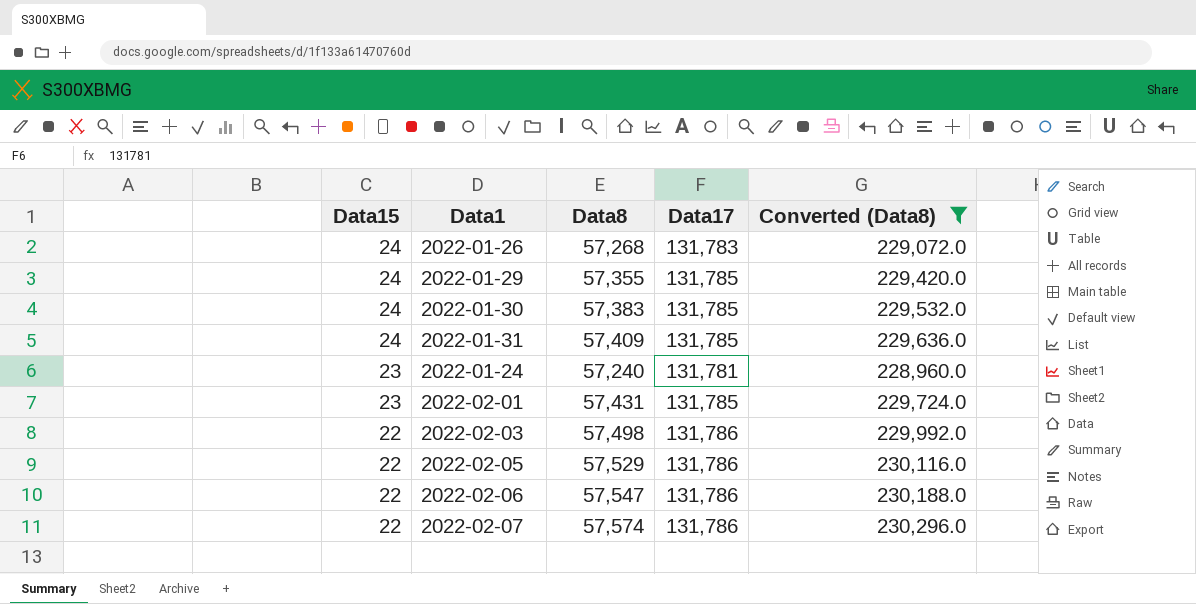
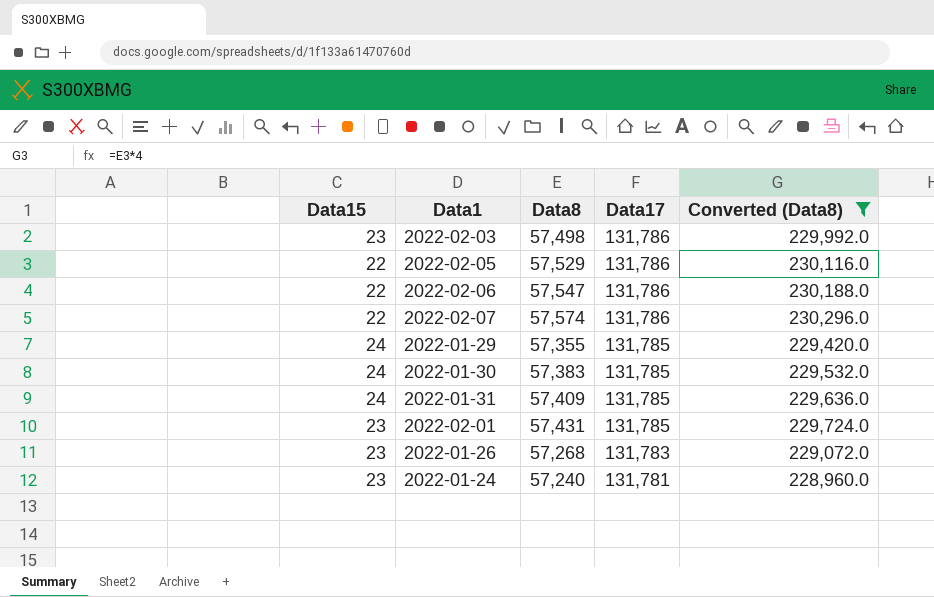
row order: Data15 descending -> Data17 descending
2022-02-03 | Data15: 22 -> 23
2022-01-26 | Data15: 24 -> 23

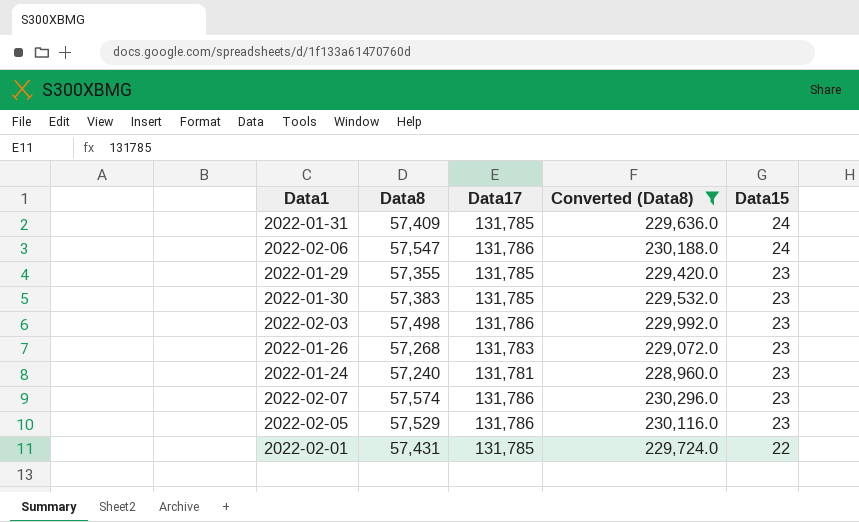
row order: Data17 descending -> Data15 descending
column Data15 | position: 1 -> 5
2022-02-06 | Data15: 22 -> 24
2022-01-29 | Data15: 24 -> 23
2022-01-30 | Data15: 24 -> 23
2022-02-07 | Data15: 22 -> 23
2022-02-05 | Data15: 22 -> 23
2022-02-01 | Data15: 23 -> 22

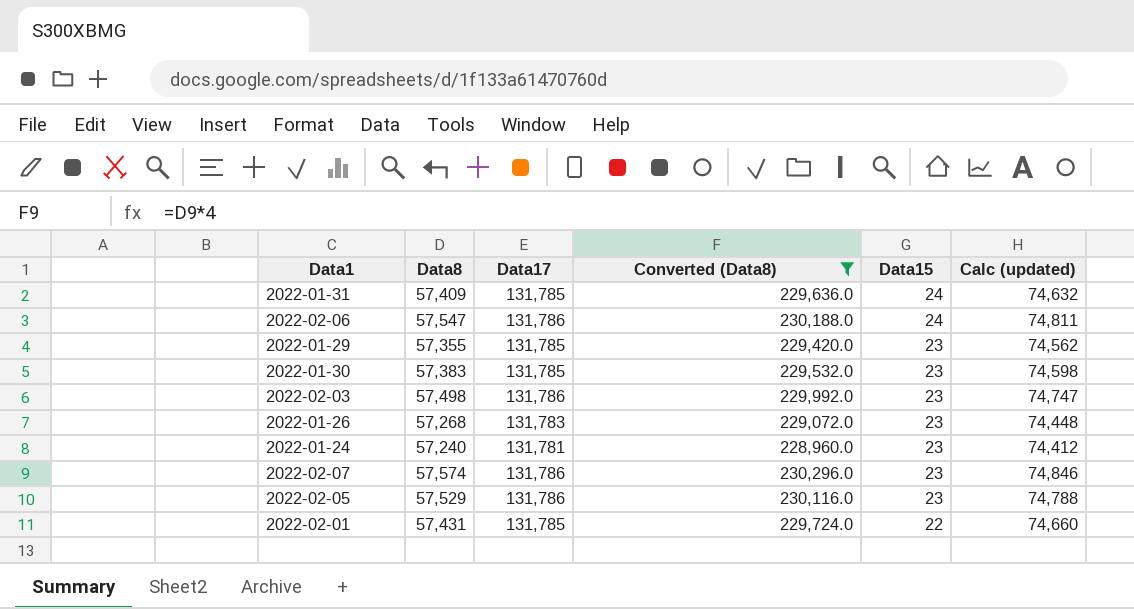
column Calc (updated) | formula: none -> [Data8] * 1.3

